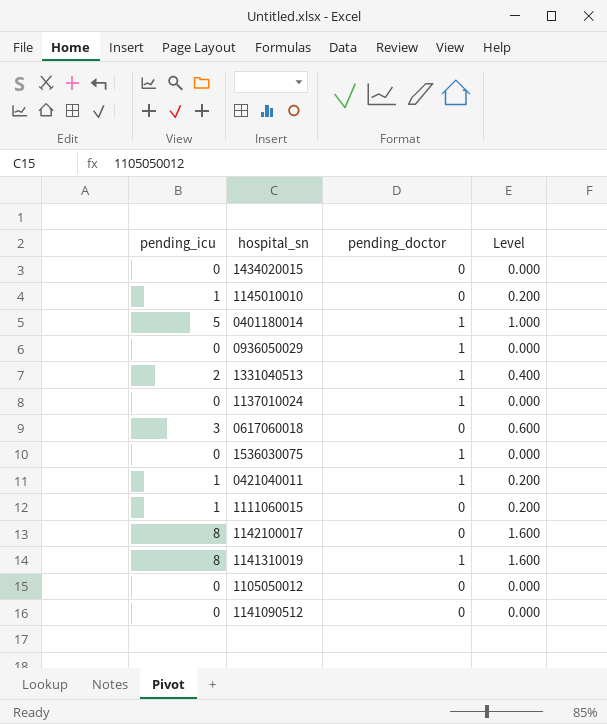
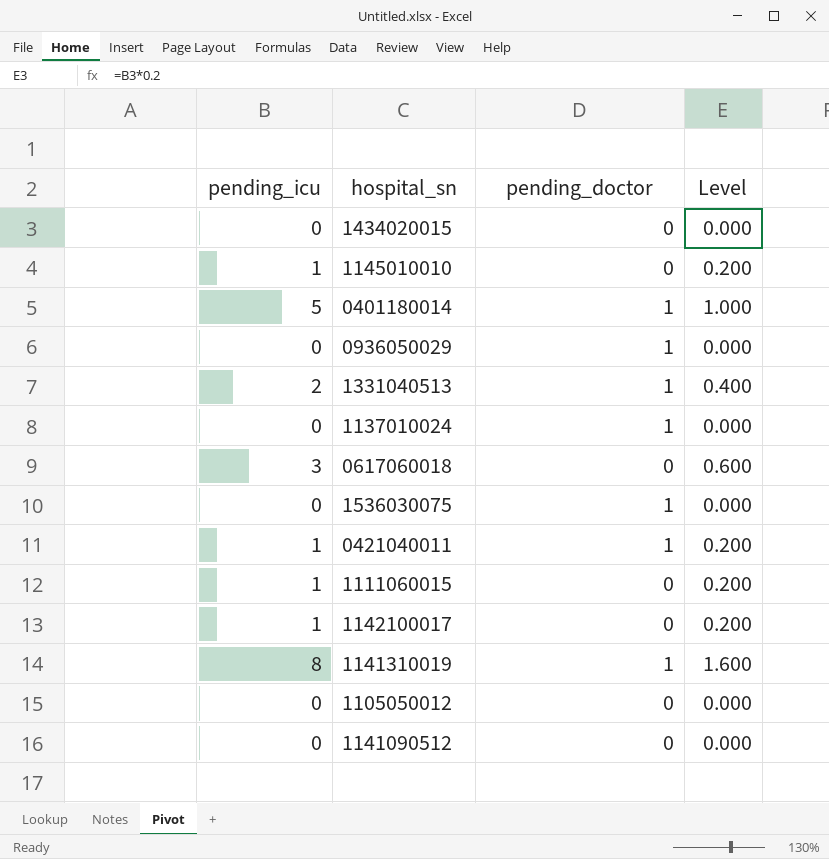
1142100017 | pending_icu: 8 -> 1
1142100017 | Level: 1.600 -> 0.200

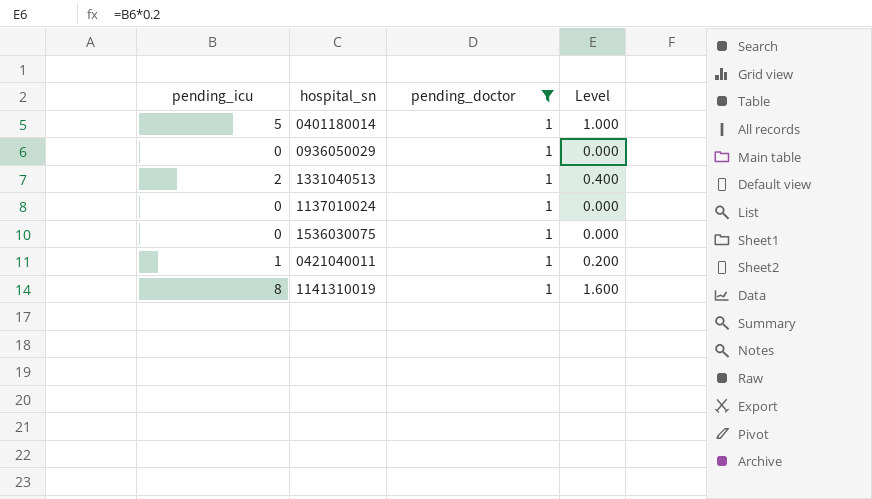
filter: none -> pending_doctor = 1

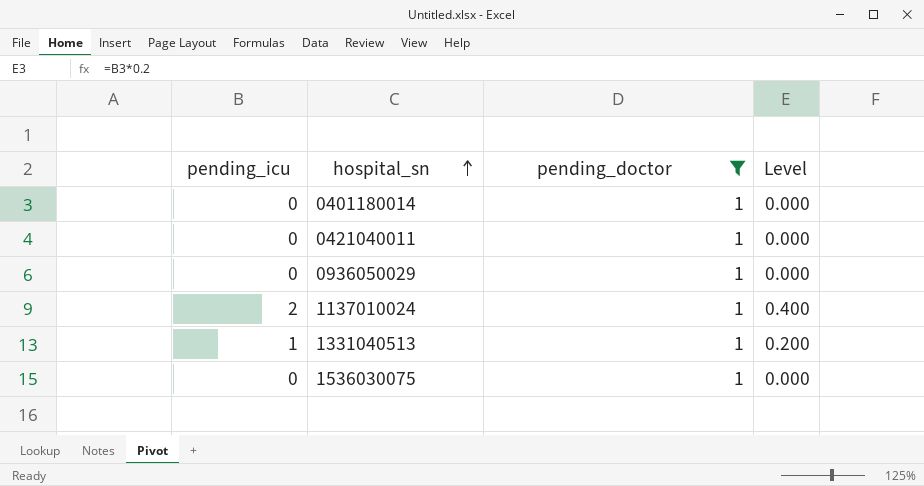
row order: none -> hospital_sn ascending
row 1141310019: 8 | 1 | 1.600 -> none
0401180014 | pending_icu: 5 -> 0
0401180014 | Level: 1.000 -> 0.000
0421040011 | pending_icu: 1 -> 0
0421040011 | Level: 0.200 -> 0.000
1137010024 | pending_icu: 0 -> 2
1137010024 | Level: 0.000 -> 0.400
1331040513 | pending_icu: 2 -> 1
1331040513 | Level: 0.400 -> 0.200

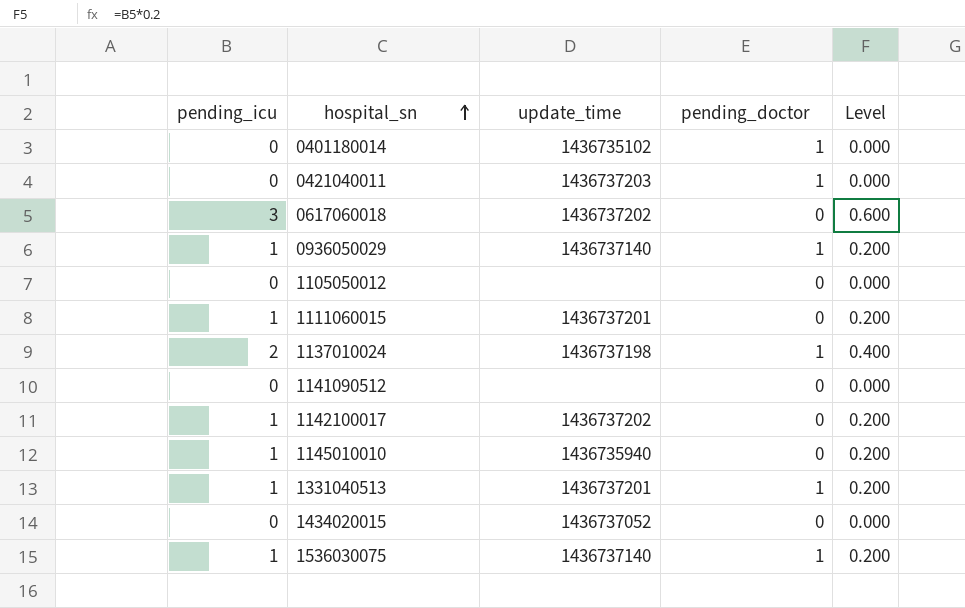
filter: pending_doctor = 1 -> none
column update_time | position: none -> 3
0936050029 | pending_icu: 0 -> 1
0936050029 | Level: 0.000 -> 0.200
1536030075 | pending_icu: 0 -> 1
1536030075 | Level: 0.000 -> 0.200

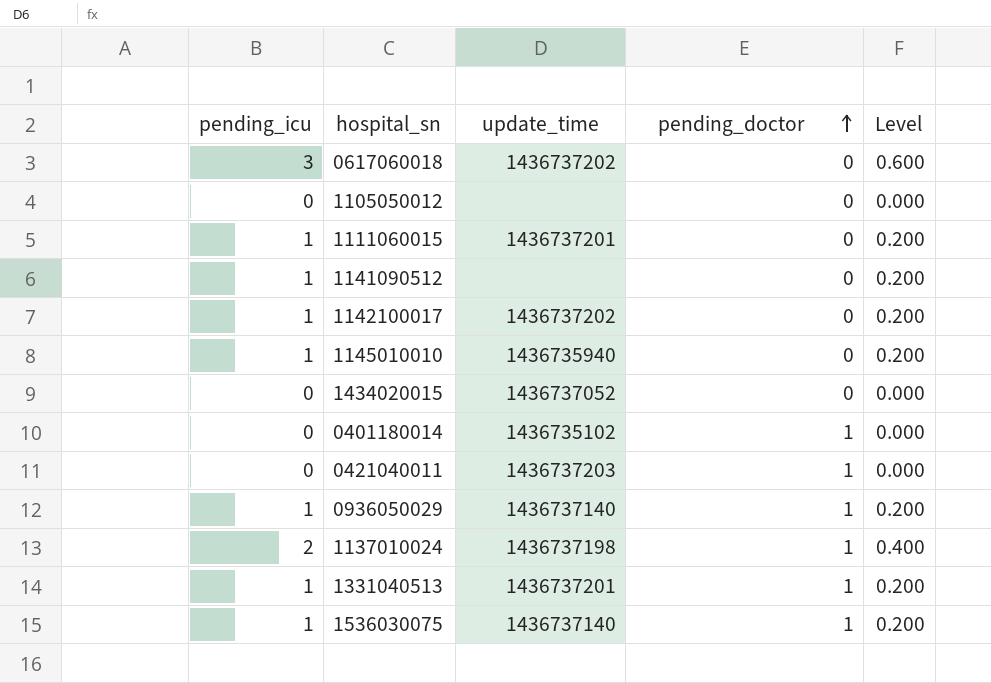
row order: hospital_sn ascending -> pending_doctor ascending
1141090512 | pending_icu: 0 -> 1
1141090512 | Level: 0.000 -> 0.200

